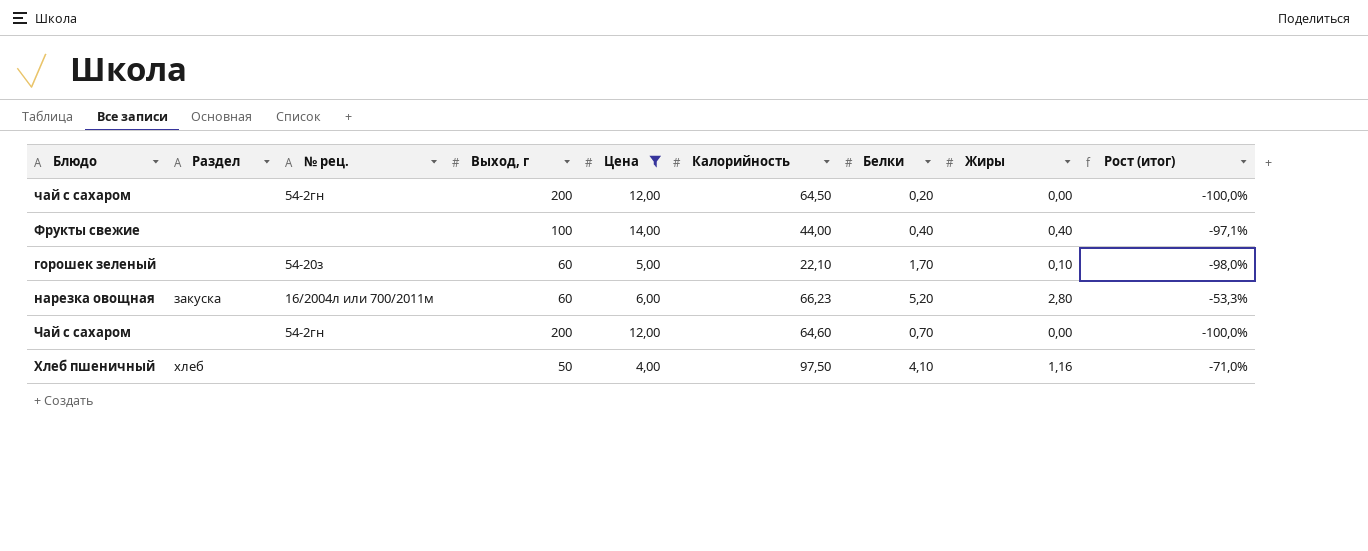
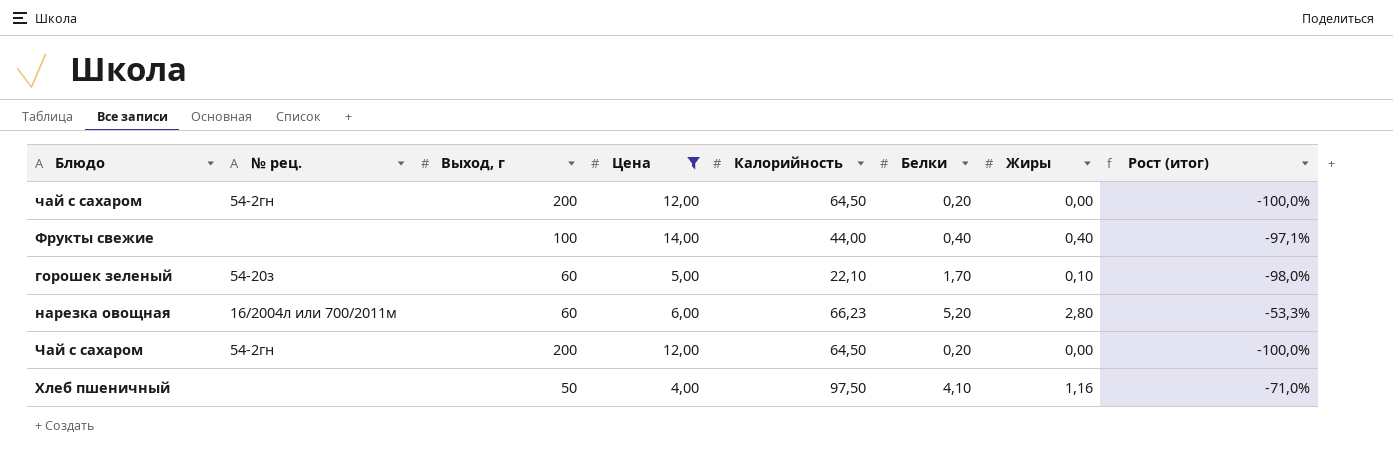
column Раздел | position: 2 -> none
Чай с сахаром | Калорийность: 64,60 -> 64,50
Чай с сахаром | Белки: 0,70 -> 0,20

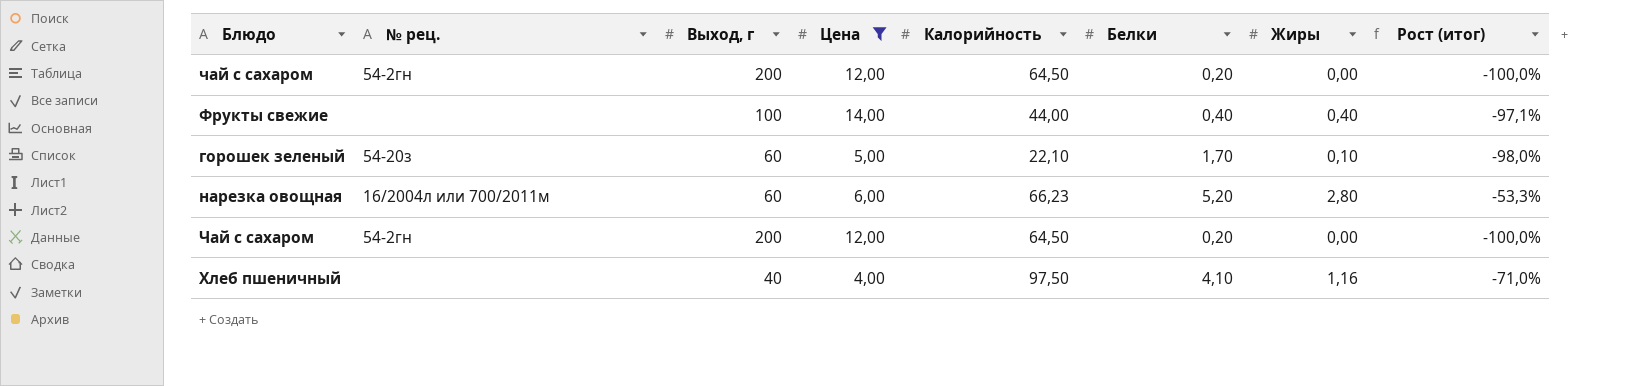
Хлеб пшеничный | Выход, г: 50 -> 40

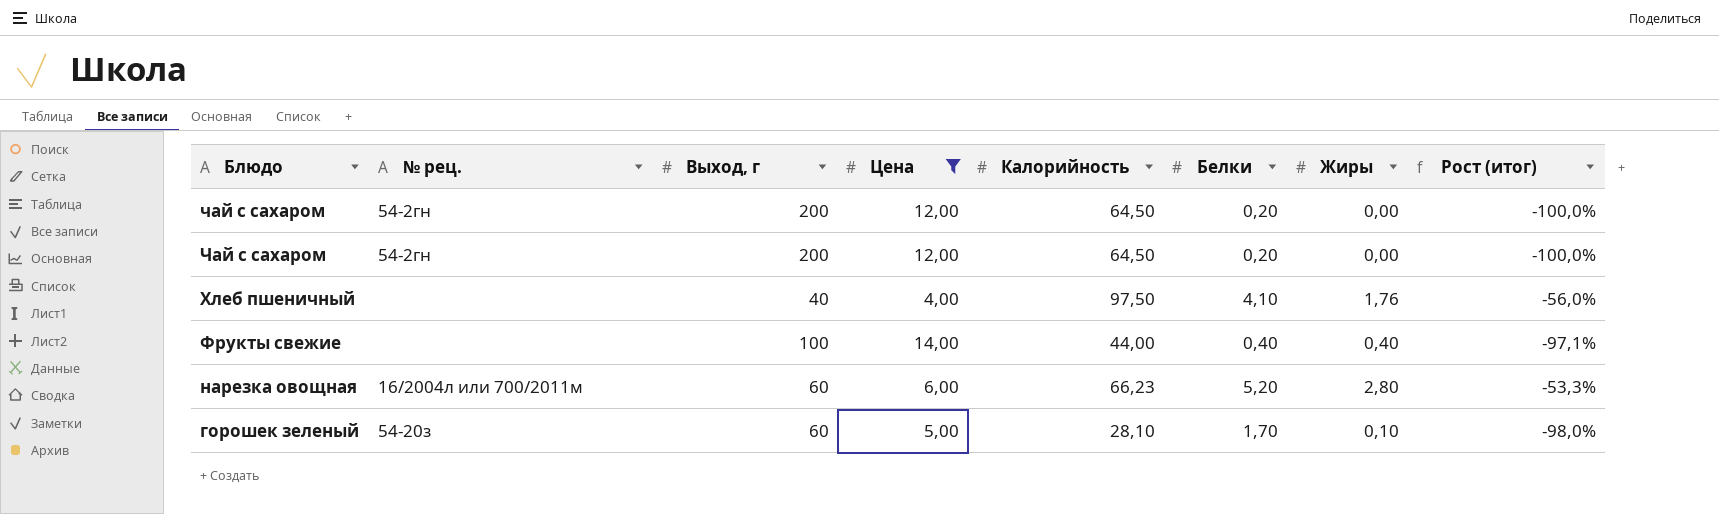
row order: none -> Блюдо descending
Хлеб пшеничный | Жиры: 1,16 -> 1,76
Хлеб пшеничный | Рост (итог): -71,0% -> -56,0%
горошек зеленый | Калорийность: 22,10 -> 28,10

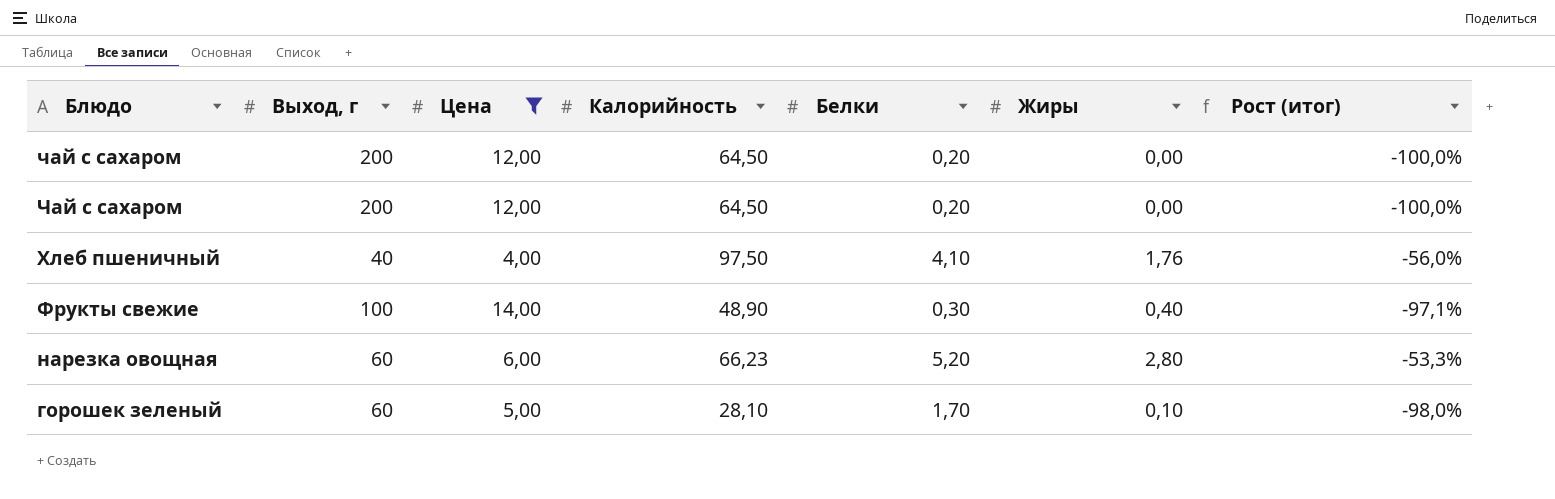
column № рец. | position: 2 -> none
Фрукты свежие | Калорийность: 44,00 -> 48,90
Фрукты свежие | Белки: 0,40 -> 0,30

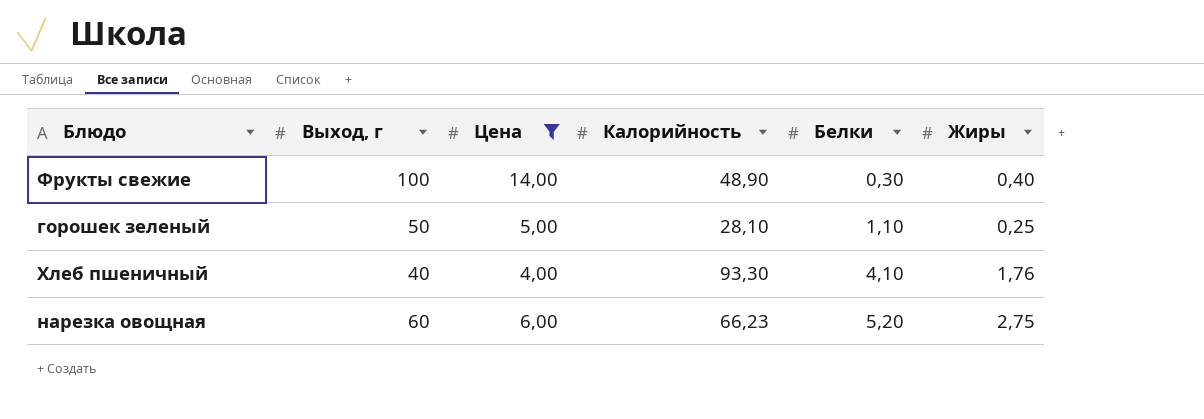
row order: Блюдо descending -> Белки ascending
column Рост (итог) | formula: ([Жиры] - [Цена]) / [Цена] -> none
row чай с сахаром: 200 | 12,00 | 64,50 | 0,20 | 0,00 | -100,0% -> none
row Чай с сахаром: 200 | 12,00 | 64,50 | 0,20 | 0,00 | -100,0% -> none
горошек зеленый | Выход, г: 60 -> 50
горошек зеленый | Белки: 1,70 -> 1,10
горошек зеленый | Жиры: 0,10 -> 0,25
Хлеб пшеничный | Калорийность: 97,50 -> 93,30
нарезка овощная | Жиры: 2,80 -> 2,75

